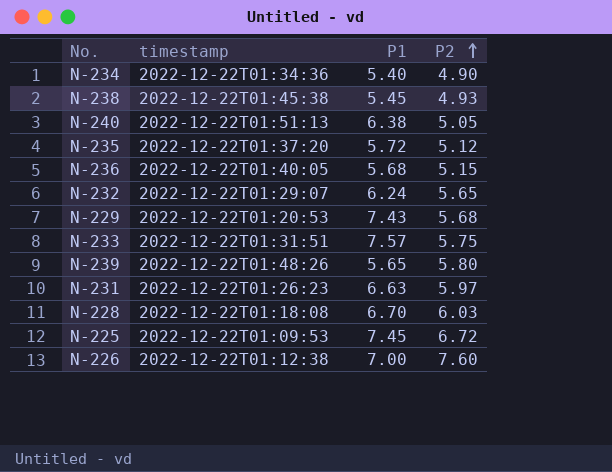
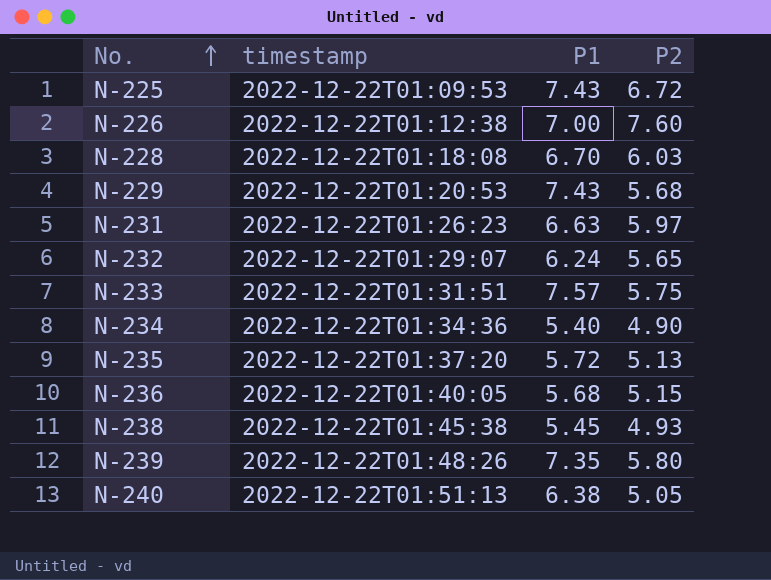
row order: P2 ascending -> No. ascending
N-225 | P1: 7.45 -> 7.43
N-235 | P2: 5.12 -> 5.13
N-239 | P1: 5.65 -> 7.35

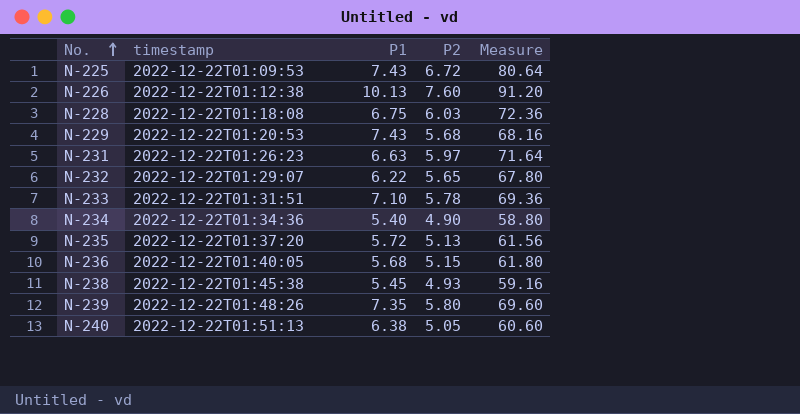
column Measure | formula: none -> [P2] * 12
N-226 | P1: 7.00 -> 10.13
N-228 | P1: 6.70 -> 6.75
N-232 | P1: 6.24 -> 6.22
N-233 | P1: 7.57 -> 7.10
N-233 | P2: 5.75 -> 5.78

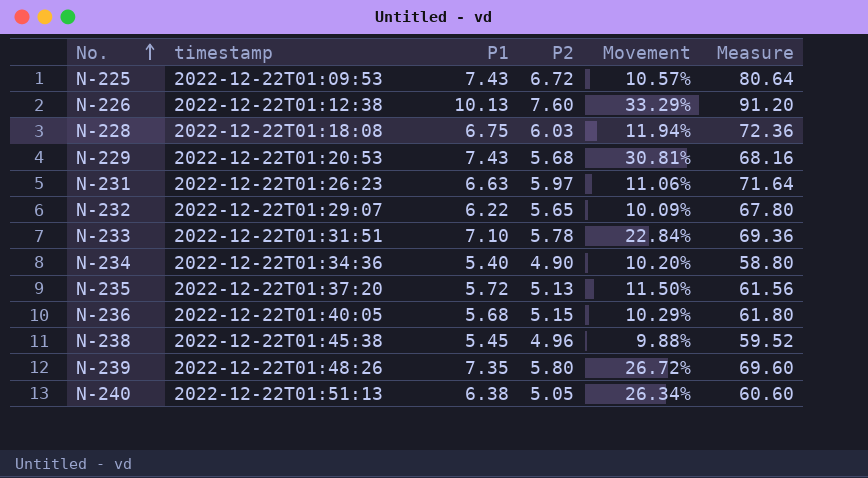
column Movement | formula: none -> ([P1] - [P2]) / [P2]
N-238 | P2: 4.93 -> 4.96
N-238 | Measure: 59.16 -> 59.52

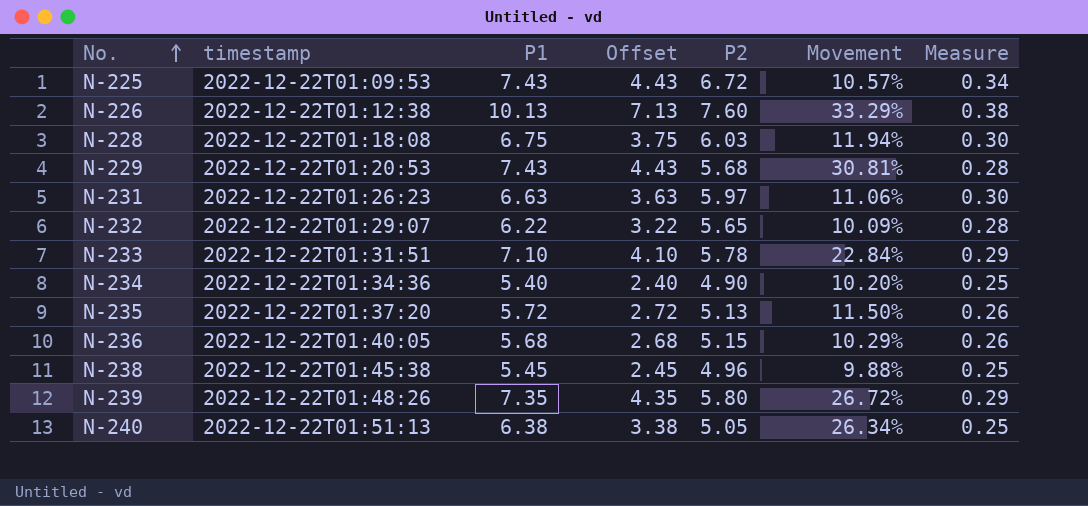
column Offset | formula: none -> [P1] - 3
column Measure | formula: [P2] * 12 -> [P2] * 0.05

